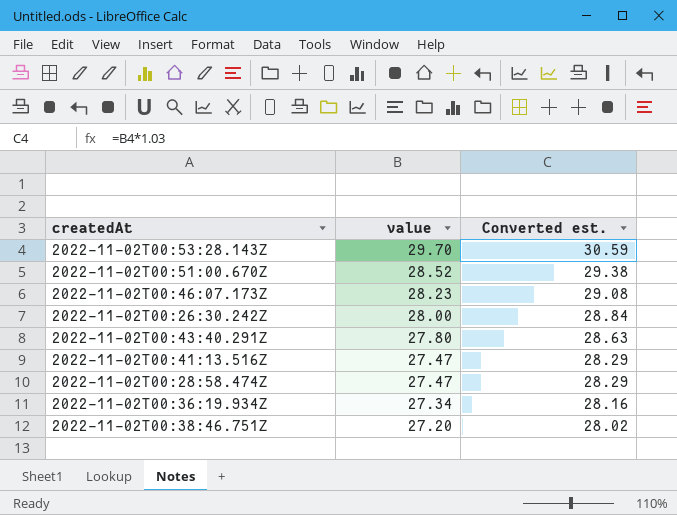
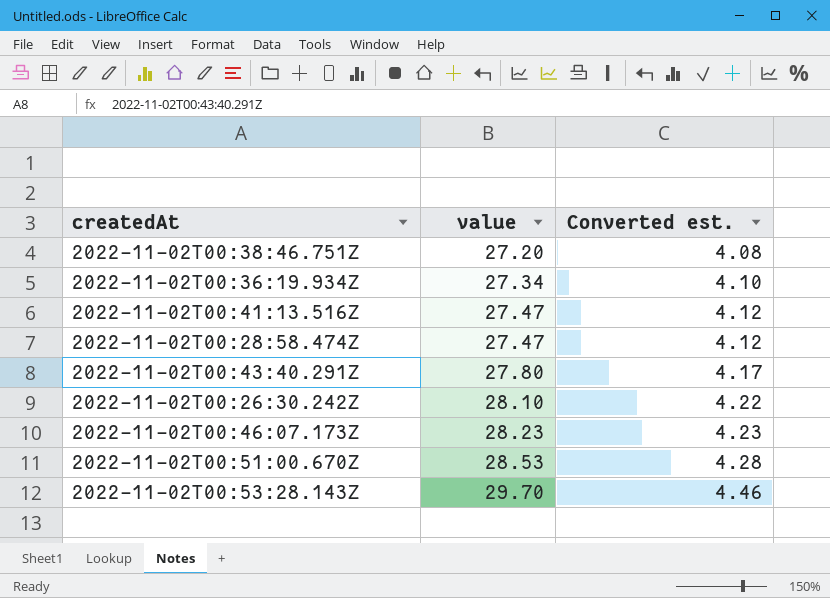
row order: value descending -> value ascending
column Converted est. | formula: [value] * 1.03 -> [value] * 0.15
2022-11-02T00:26:30.242Z | value: 28.00 -> 28.10
2022-11-02T00:51:00.670Z | value: 28.52 -> 28.53

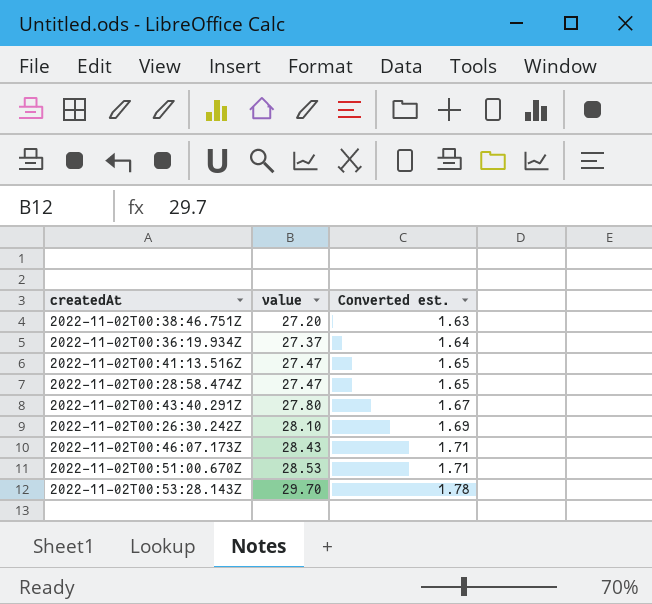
column Converted est. | formula: [value] * 0.15 -> [value] * 0.06
2022-11-02T00:36:19.934Z | value: 27.34 -> 27.37
2022-11-02T00:46:07.173Z | value: 28.23 -> 28.43

